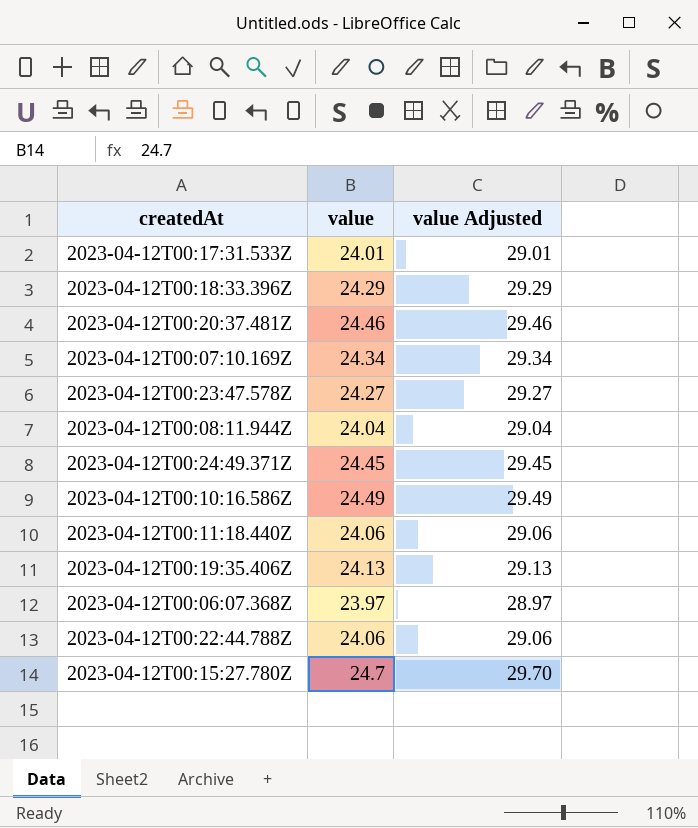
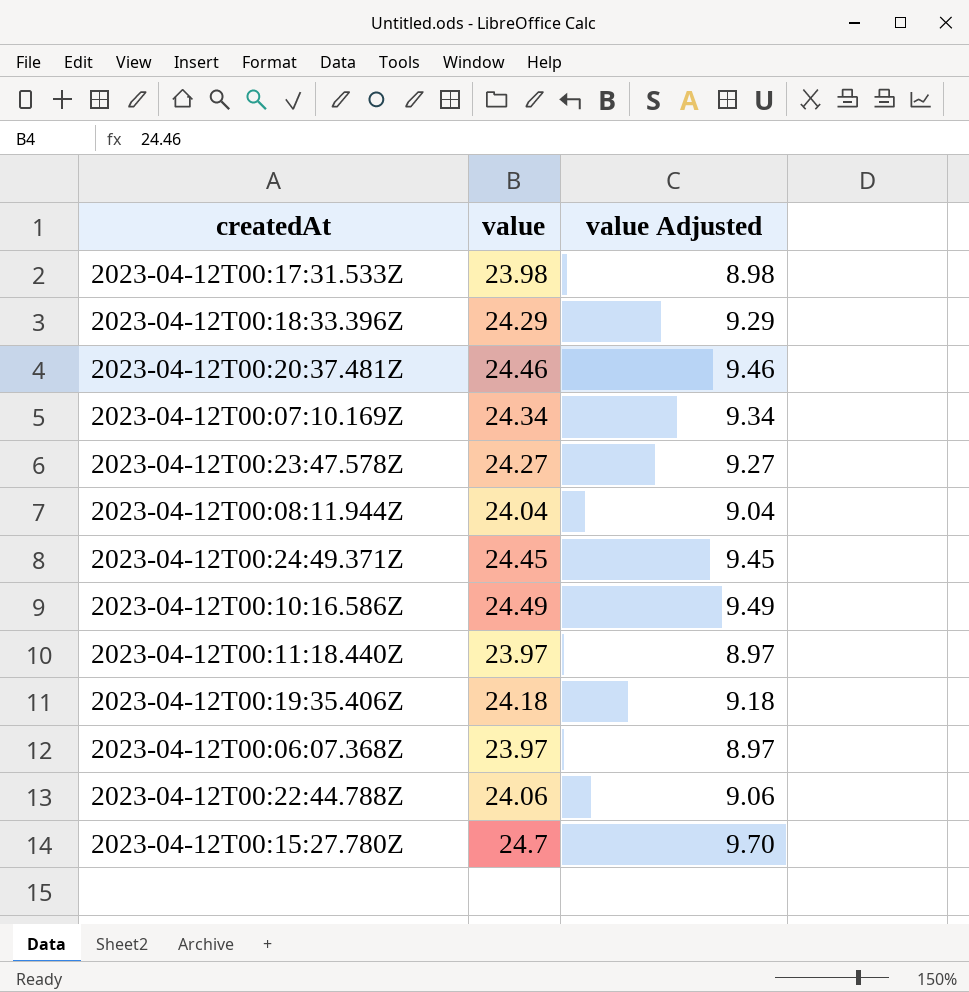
column value Adjusted | formula: [value] + 5 -> [value] - 15
2023-04-12T00:17:31.533Z | value: 24.01 -> 23.98
2023-04-12T00:11:18.440Z | value: 24.06 -> 23.97
2023-04-12T00:19:35.406Z | value: 24.13 -> 24.18

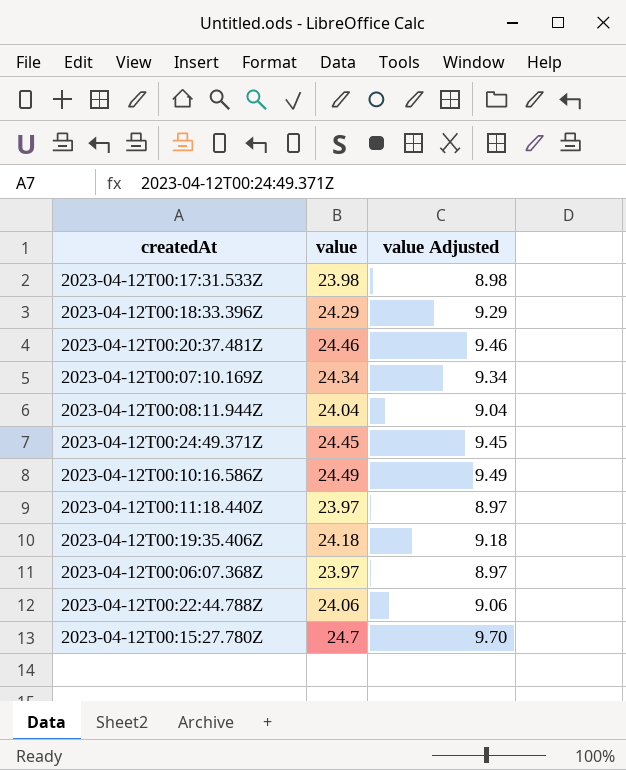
row 2023-04-12T00:23:47.578Z: 24.27 | 9.27 -> none

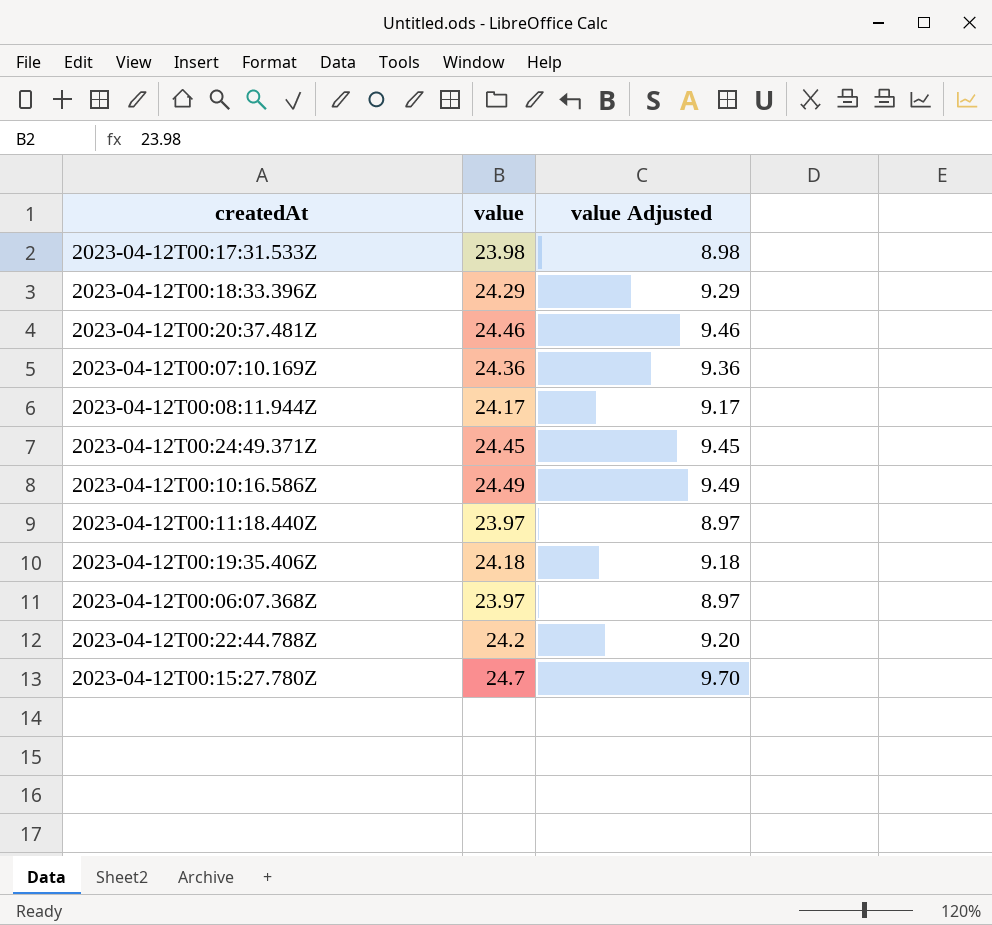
2023-04-12T00:07:10.169Z | value: 24.34 -> 24.36
2023-04-12T00:07:10.169Z | value Adjusted: 9.34 -> 9.36
2023-04-12T00:08:11.944Z | value: 24.04 -> 24.17
2023-04-12T00:08:11.944Z | value Adjusted: 9.04 -> 9.17
2023-04-12T00:22:44.788Z | value: 24.06 -> 24.2
2023-04-12T00:22:44.788Z | value Adjusted: 9.06 -> 9.20

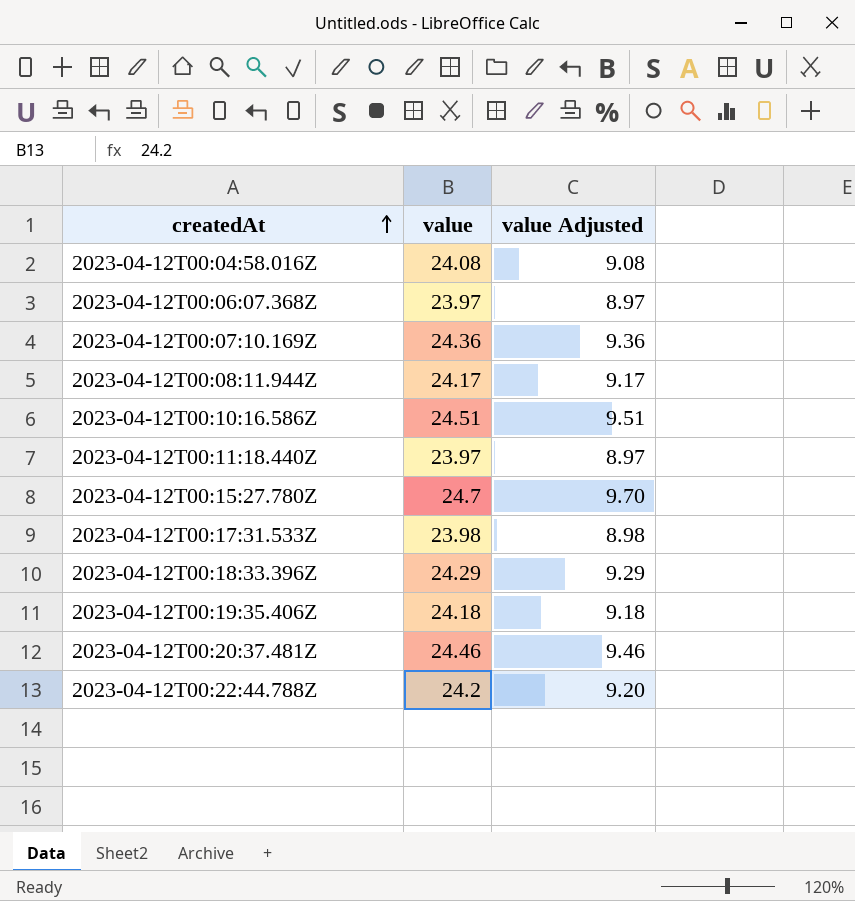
row order: none -> createdAt ascending
row 2023-04-12T00:24:49.371Z: 24.45 | 9.45 -> none
row 2023-04-12T00:04:58.016Z: none -> 24.08 | 9.08
2023-04-12T00:10:16.586Z | value: 24.49 -> 24.51
2023-04-12T00:10:16.586Z | value Adjusted: 9.49 -> 9.51

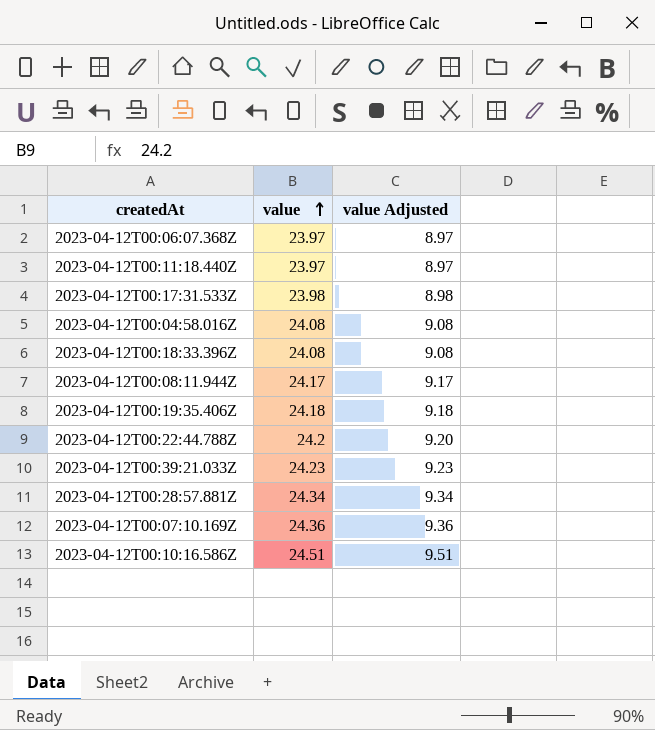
row order: createdAt ascending -> value ascending
row 2023-04-12T00:15:27.780Z: 24.7 | 9.70 -> none
row 2023-04-12T00:20:37.481Z: 24.46 | 9.46 -> none
2023-04-12T00:18:33.396Z | value: 24.29 -> 24.08
2023-04-12T00:18:33.396Z | value Adjusted: 9.29 -> 9.08
row 2023-04-12T00:39:21.033Z: none -> 24.23 | 9.23
row 2023-04-12T00:28:57.881Z: none -> 24.34 | 9.34

